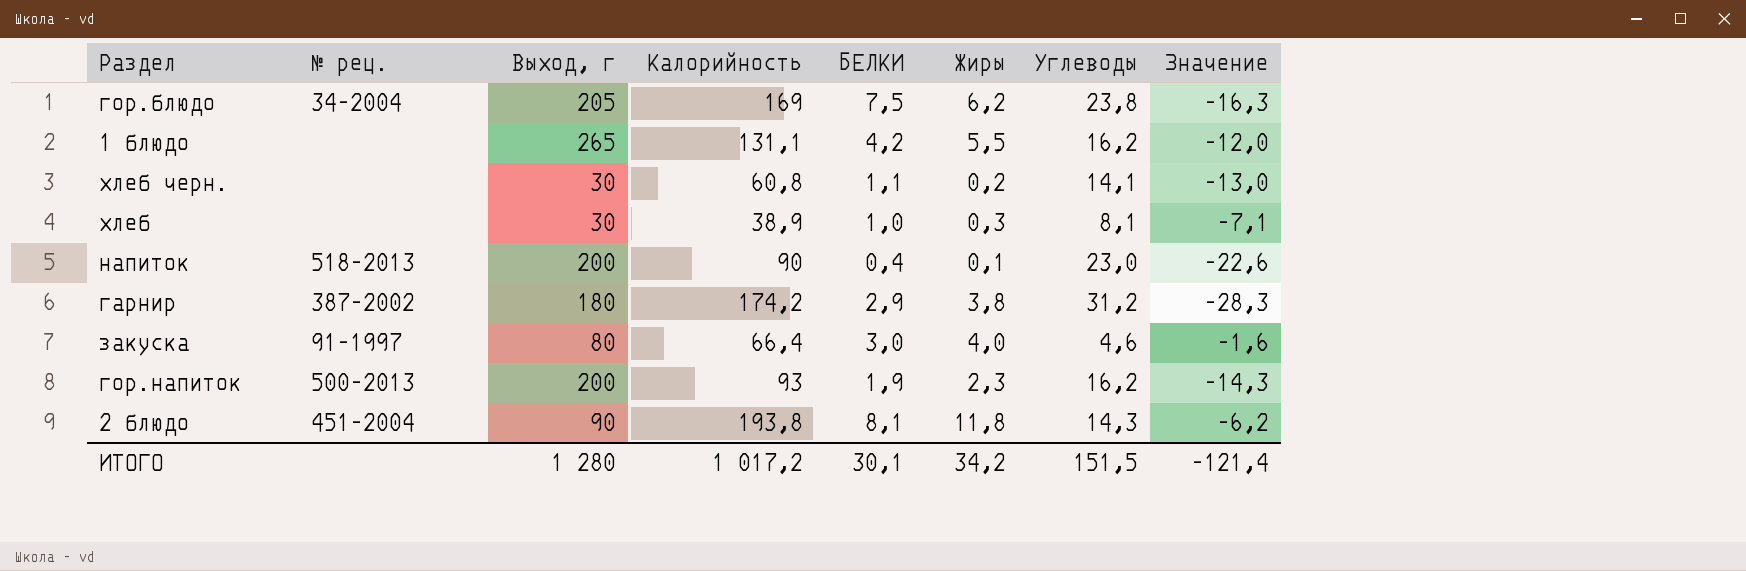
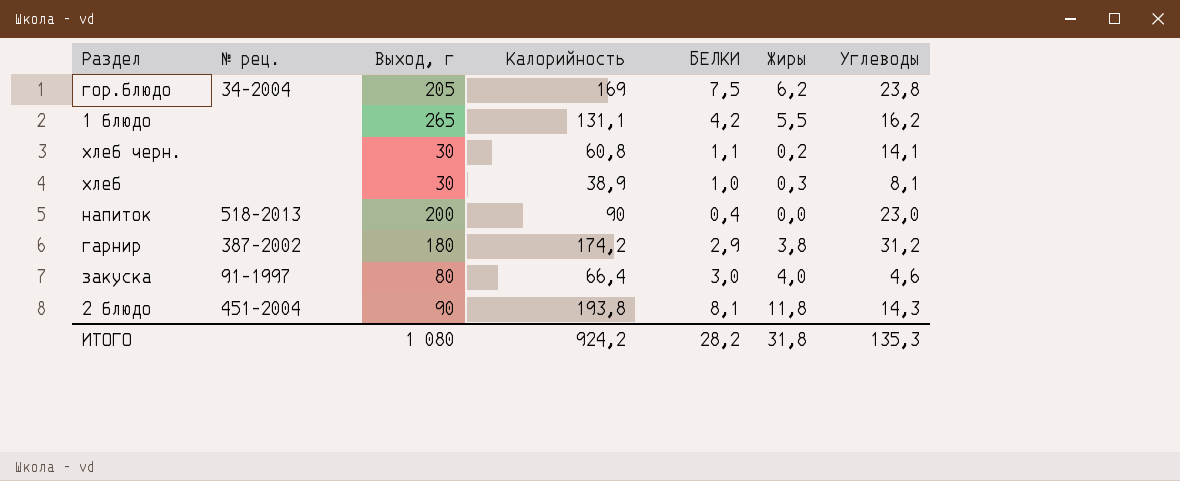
column Значение | formula: [БЕЛКИ] - [Углеводы] -> none
row гор.напиток: 500-2013 | 200 | 93 | 1,9 | 2,3 | 16,2 | -14,3 -> none
напиток | Жиры: 0,1 -> 0,0
ИТОГО | Выход, г: 1 280 -> 1 080
ИТОГО | Калорийность: 1 017,2 -> 924,2
ИТОГО | БЕЛКИ: 30,1 -> 28,2
ИТОГО | Жиры: 34,2 -> 31,8
ИТОГО | Углеводы: 151,5 -> 135,3

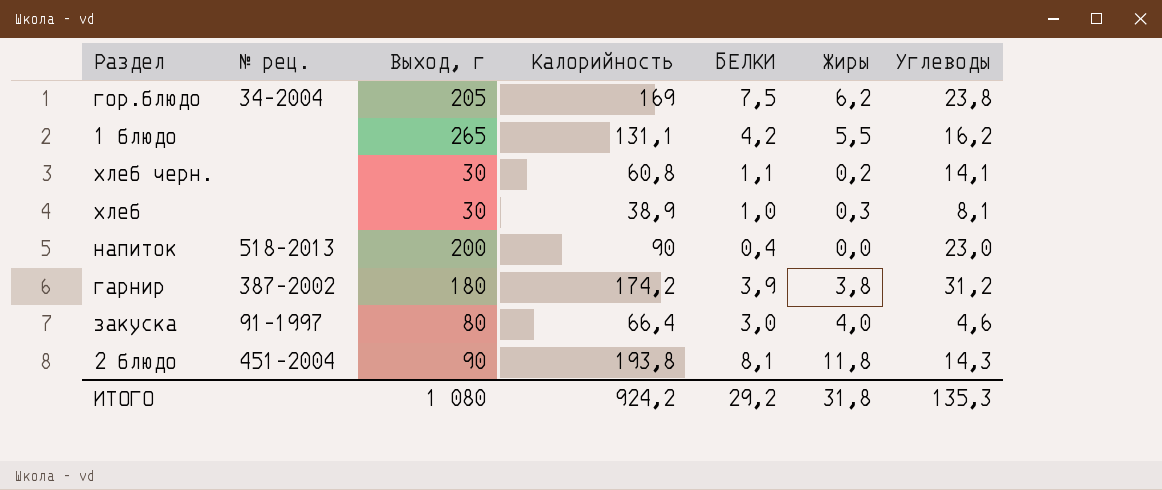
гарнир | БЕЛКИ: 2,9 -> 3,9
ИТОГО | БЕЛКИ: 28,2 -> 29,2

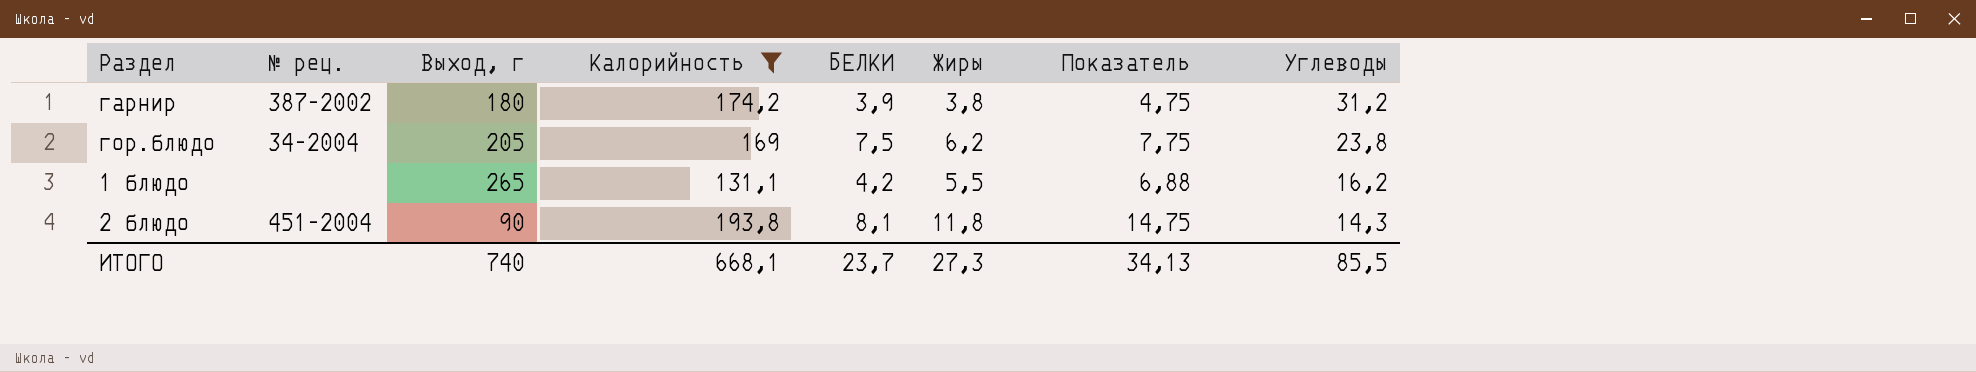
filter: none -> Калорийность >= 131,1
row order: none -> Углеводы descending
column Показатель | formula: none -> [Жиры] * 1,25
ИТОГО | Выход, г: 1 080 -> 740
ИТОГО | Калорийность: 924,2 -> 668,1
ИТОГО | БЕЛКИ: 29,2 -> 23,7
ИТОГО | Жиры: 31,8 -> 27,3
ИТОГО | Углеводы: 135,3 -> 85,5

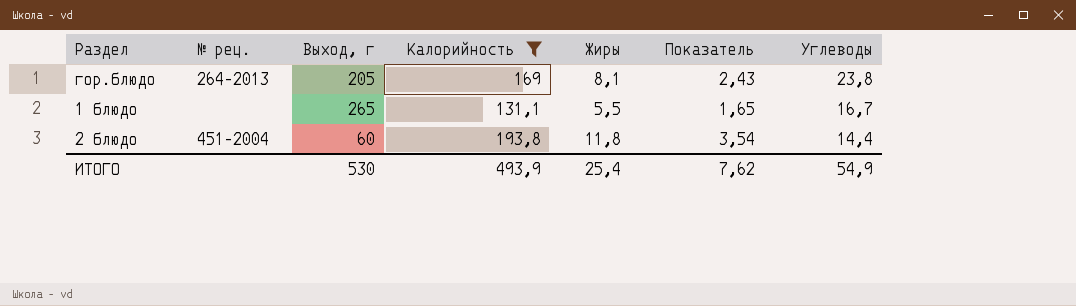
column БЕЛКИ | position: 5 -> none
column Показатель | formula: [Жиры] * 1,25 -> [Жиры] * 0,3
row гарнир: 387-2002 | 180 | 174,2 | 3,9 | 3,8 | 4,75 | 31,2 -> none
гор.блюдо | № рец.: 34-2004 -> 264-2013
гор.блюдо | Жиры: 6,2 -> 8,1
1 блюдо | Углеводы: 16,2 -> 16,7
2 блюдо | Выход, г: 90 -> 60
2 блюдо | Углеводы: 14,3 -> 14,4
ИТОГО | Выход, г: 740 -> 530
ИТОГО | Калорийность: 668,1 -> 493,9
ИТОГО | Жиры: 27,3 -> 25,4
ИТОГО | Показатель: 34,13 -> 7,62
ИТОГО | Углеводы: 85,5 -> 54,9

